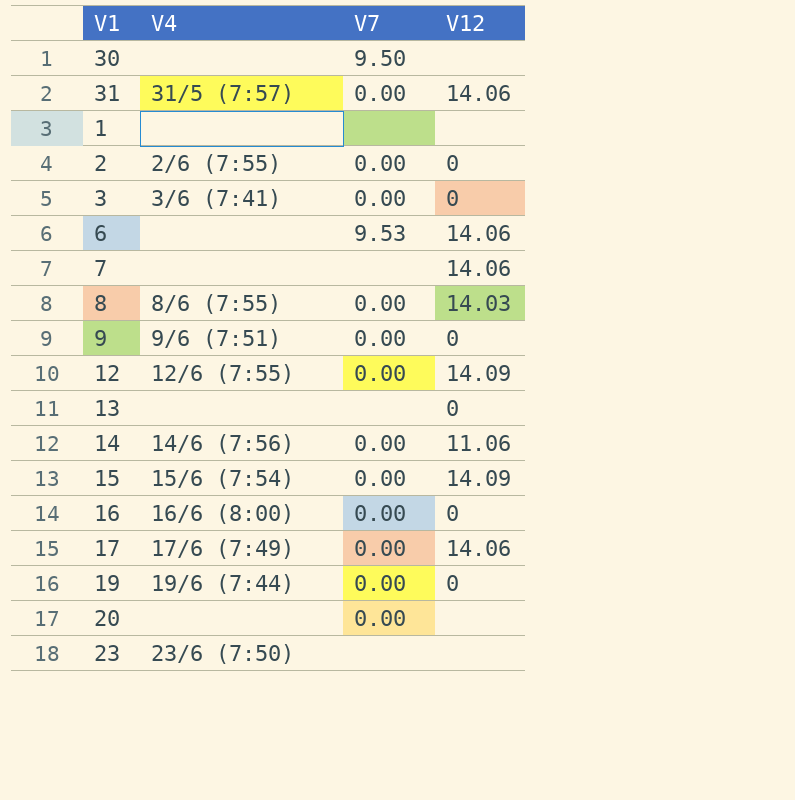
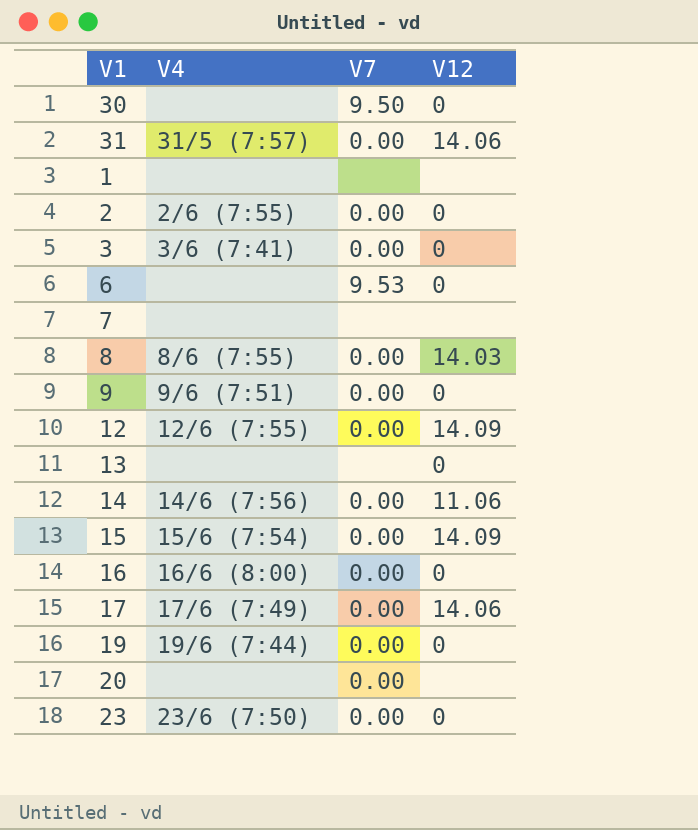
30 | V12: none -> 0
6 | V12: 14.06 -> 0
7 | V12: 14.06 -> none
23 | V7: none -> 0.00
23 | V12: none -> 0

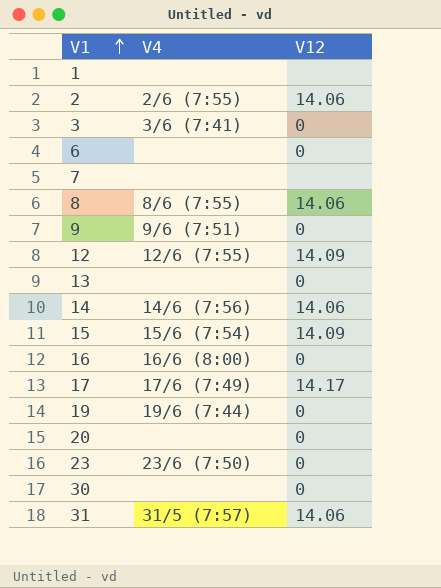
row order: none -> V1 ascending
column V7 | position: 3 -> none
2 | V12: 0 -> 14.06
8 | V12: 14.03 -> 14.06
14 | V12: 11.06 -> 14.06
17 | V12: 14.06 -> 14.17
20 | V12: none -> 0

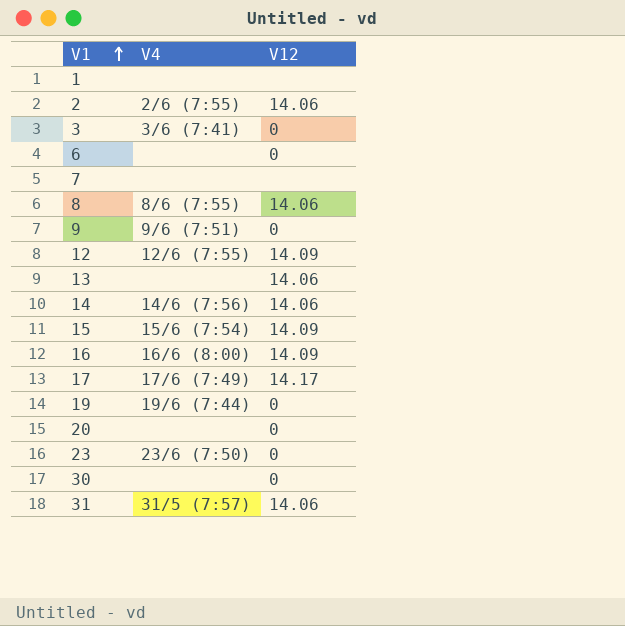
13 | V12: 0 -> 14.06
16 | V12: 0 -> 14.09

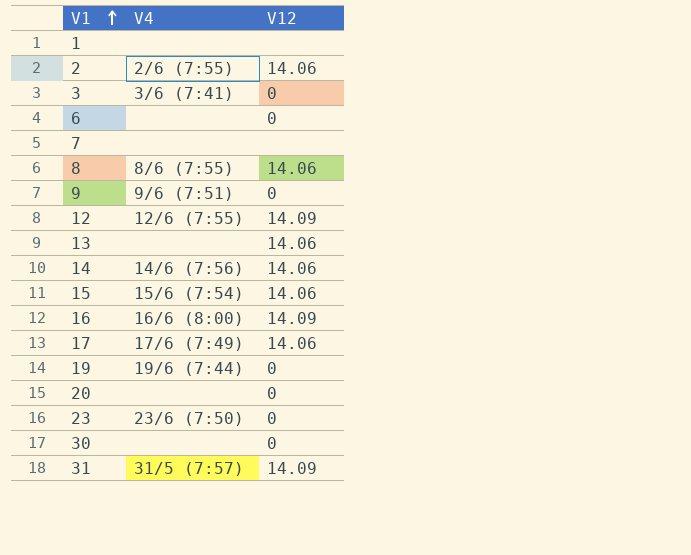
15 | V12: 14.09 -> 14.06
17 | V12: 14.17 -> 14.06
31 | V12: 14.06 -> 14.09

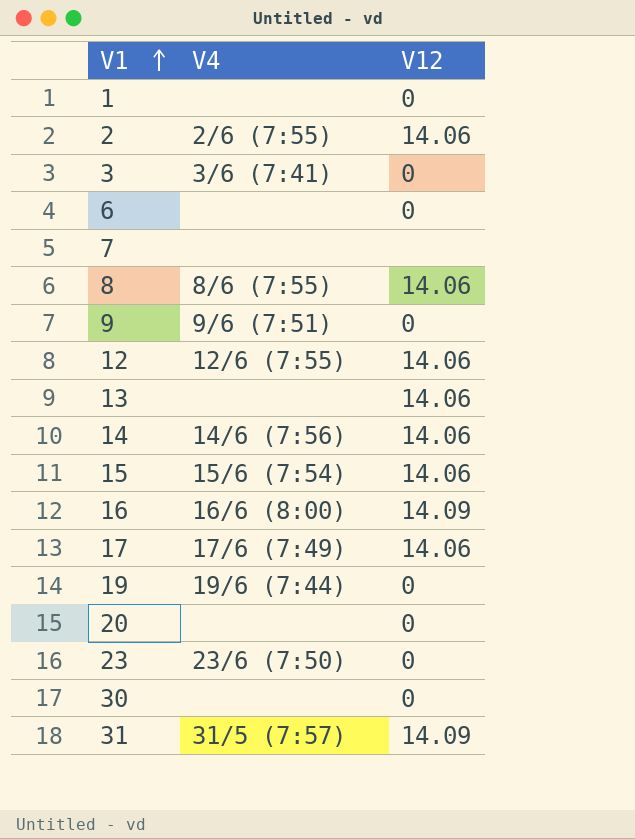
1 | V12: none -> 0
12 | V12: 14.09 -> 14.06

